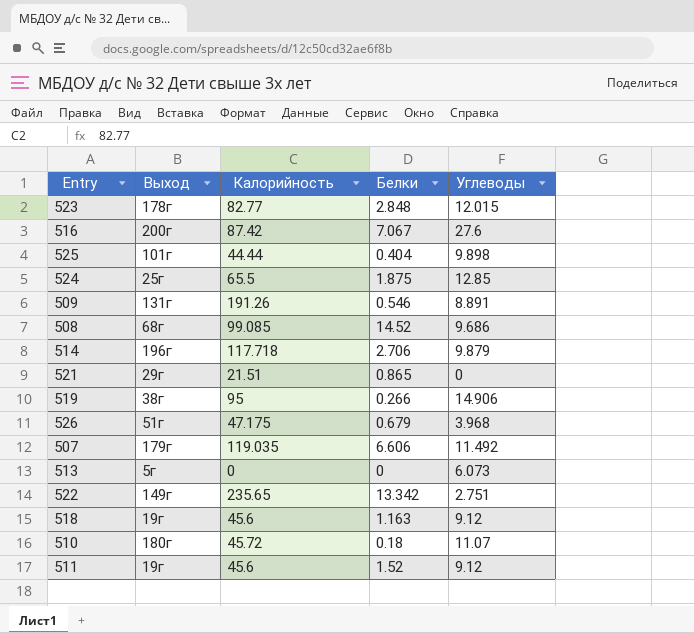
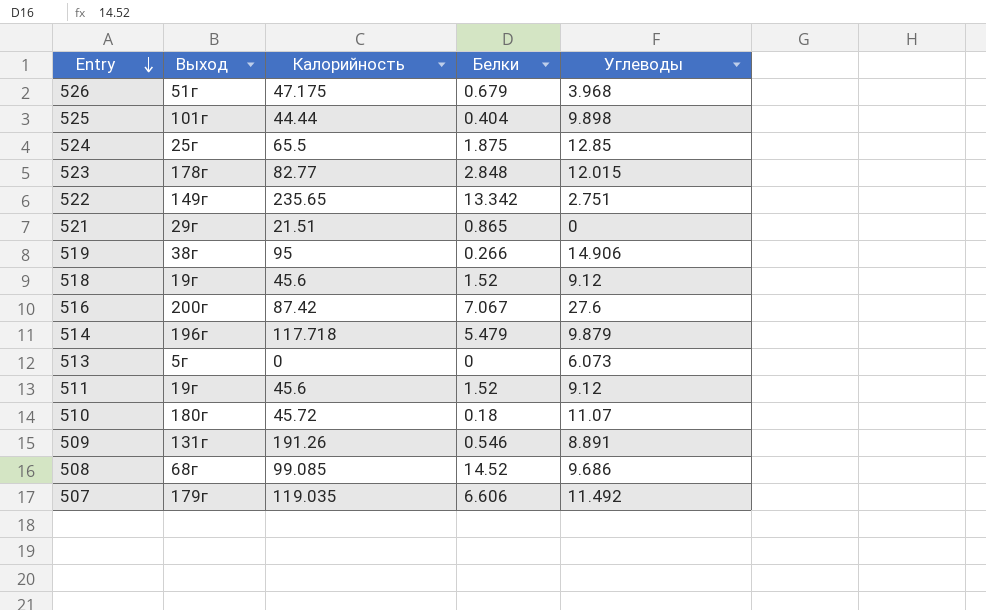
row order: none -> Entry descending
518 | Белки: 1.163 -> 1.52
514 | Белки: 2.706 -> 5.479

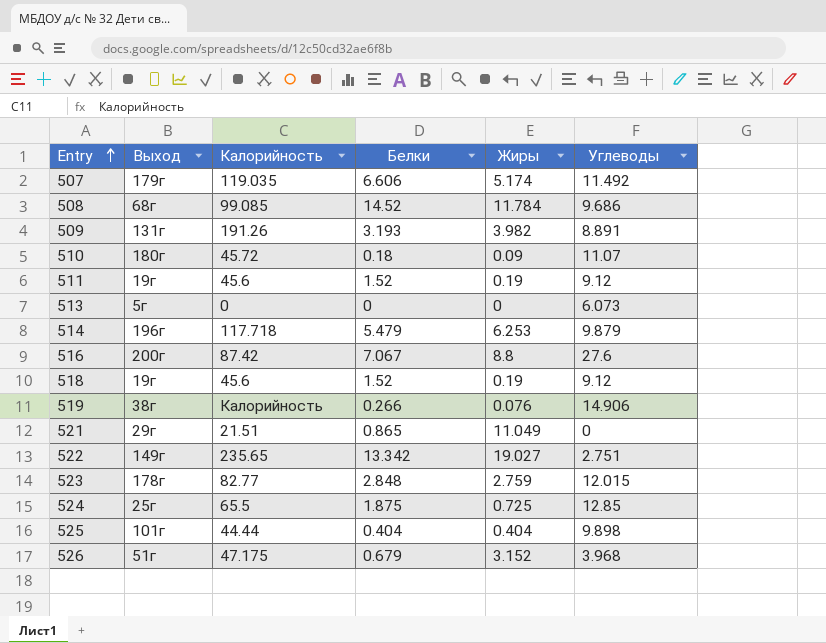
row order: Entry descending -> Entry ascending
column Жиры | position: none -> 5
509 | Белки: 0.546 -> 3.193
519 | Калорийность: 95 -> Калорийность

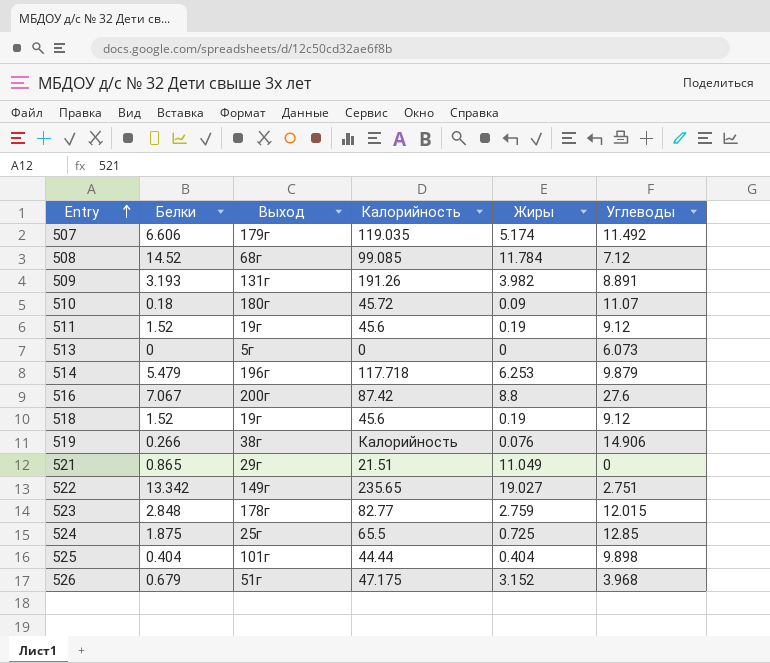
column Белки | position: 4 -> 2
508 | Углеводы: 9.686 -> 7.12

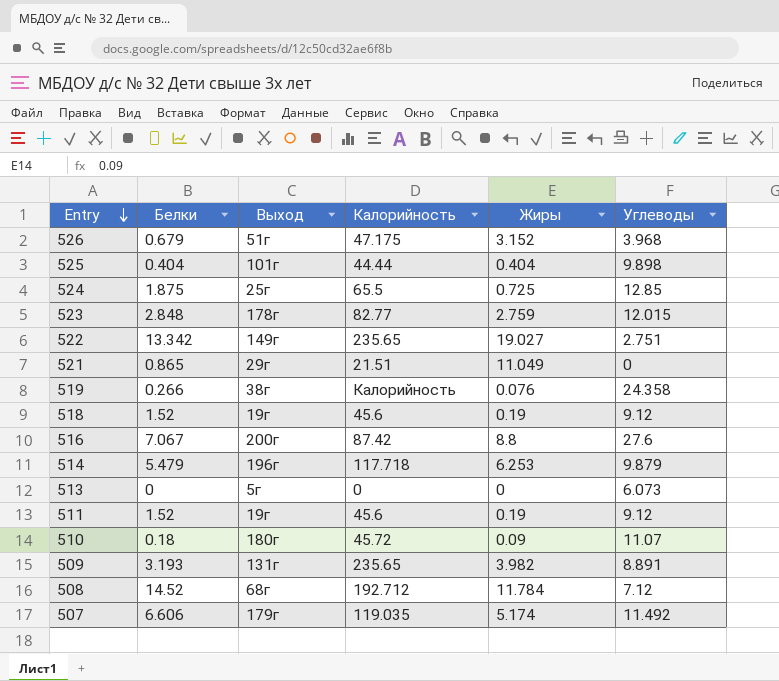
row order: Entry ascending -> Entry descending
519 | Углеводы: 14.906 -> 24.358
509 | Калорийность: 191.26 -> 235.65
508 | Калорийность: 99.085 -> 192.712

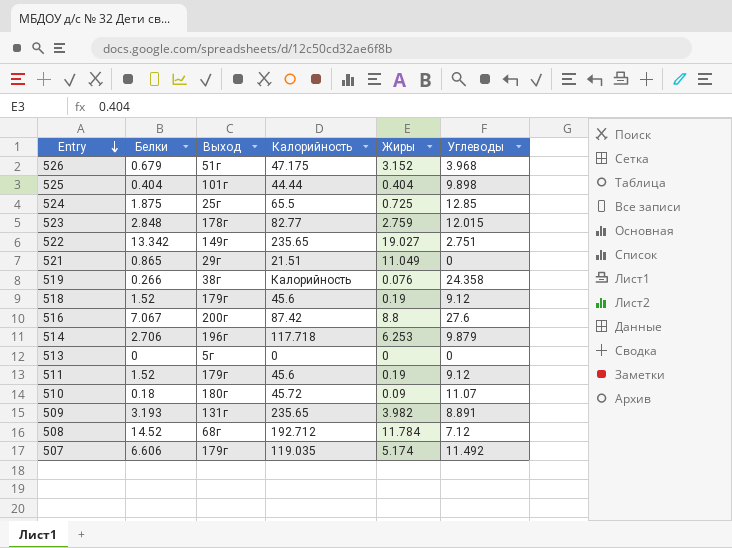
518 | Выход: 19г -> 179г
514 | Белки: 5.479 -> 2.706
513 | Углеводы: 6.073 -> 0
511 | Выход: 19г -> 179г

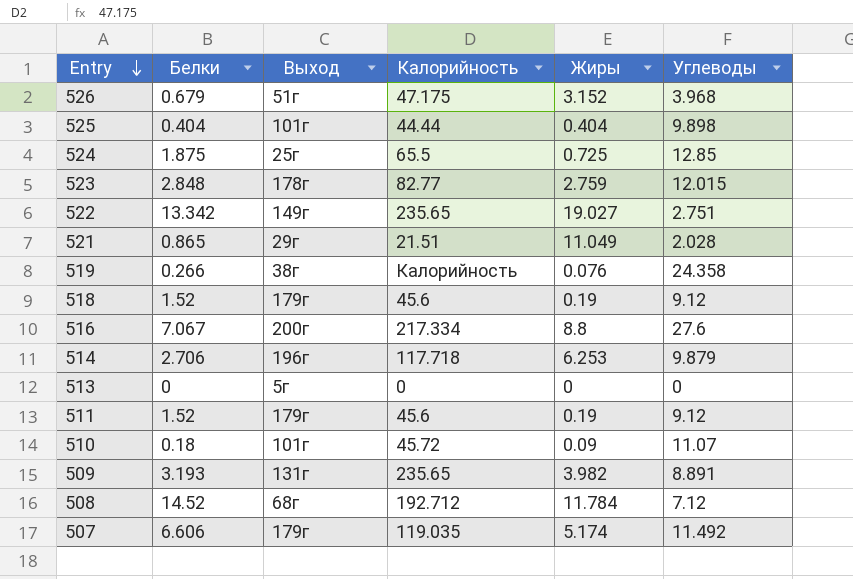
521 | Углеводы: 0 -> 2.028
516 | Калорийность: 87.42 -> 217.334
510 | Выход: 180г -> 101г

